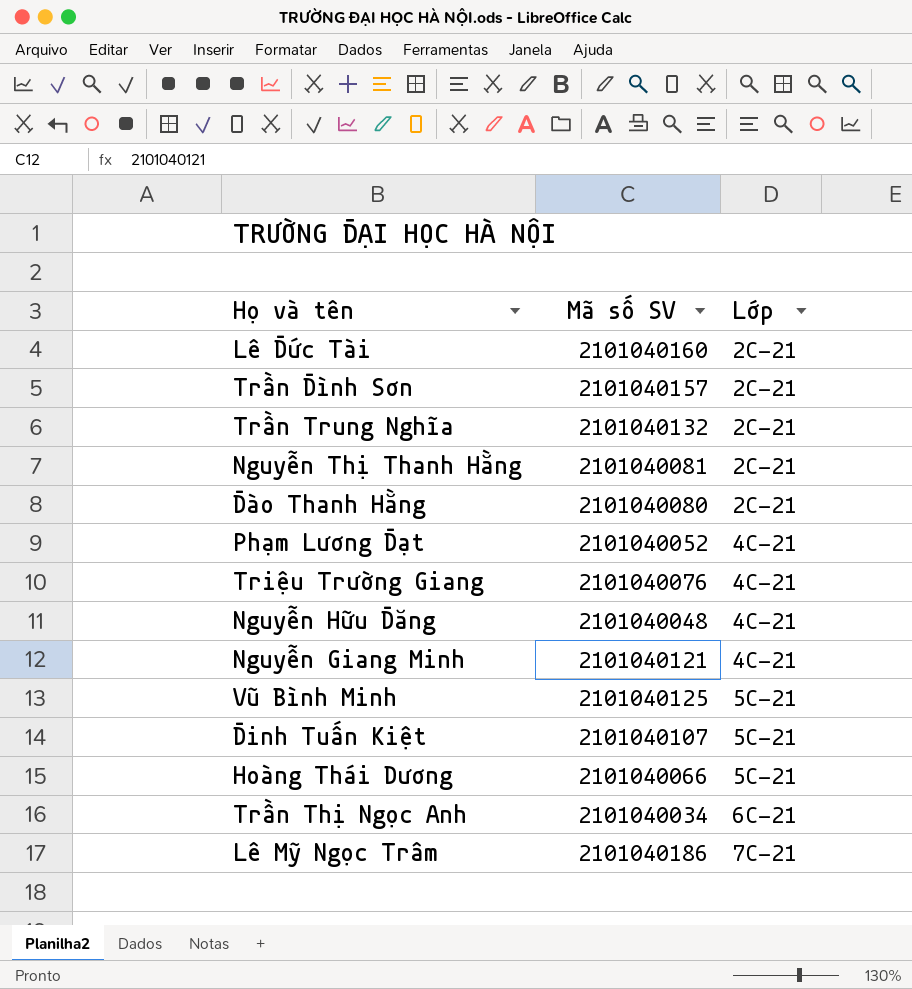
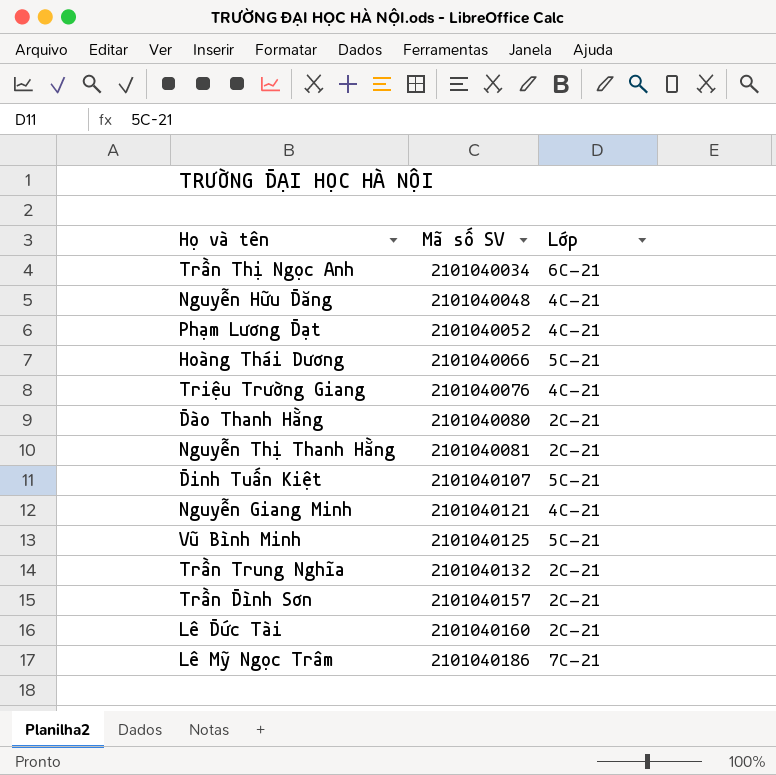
row order: Lớp ascending -> Mã số SV ascending

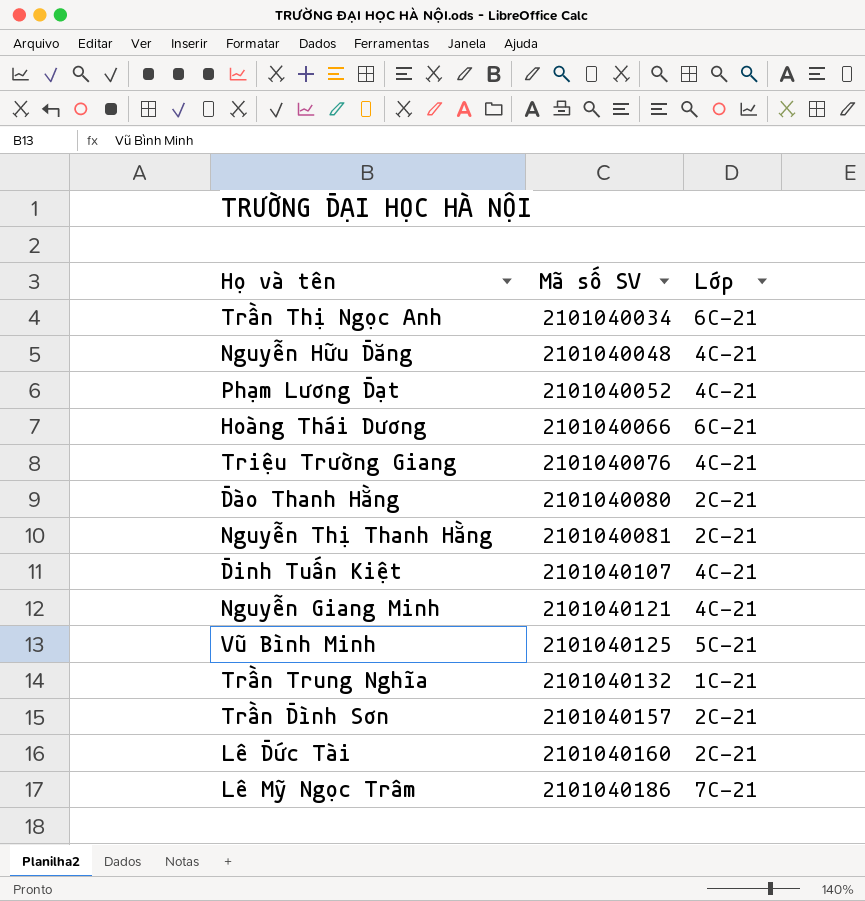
Hoàng Thái Dương | Lớp: 5C-21 -> 6C-21
Đinh Tuấn Kiệt | Lớp: 5C-21 -> 4C-21
Trần Trung Nghĩa | Lớp: 2C-21 -> 1C-21

